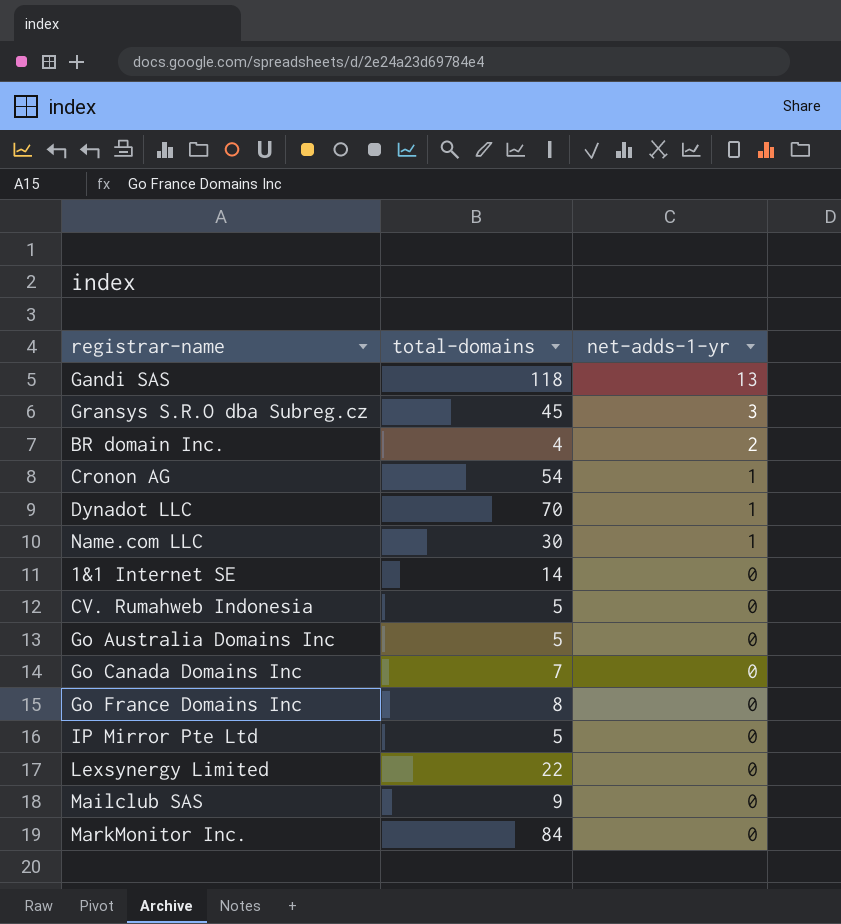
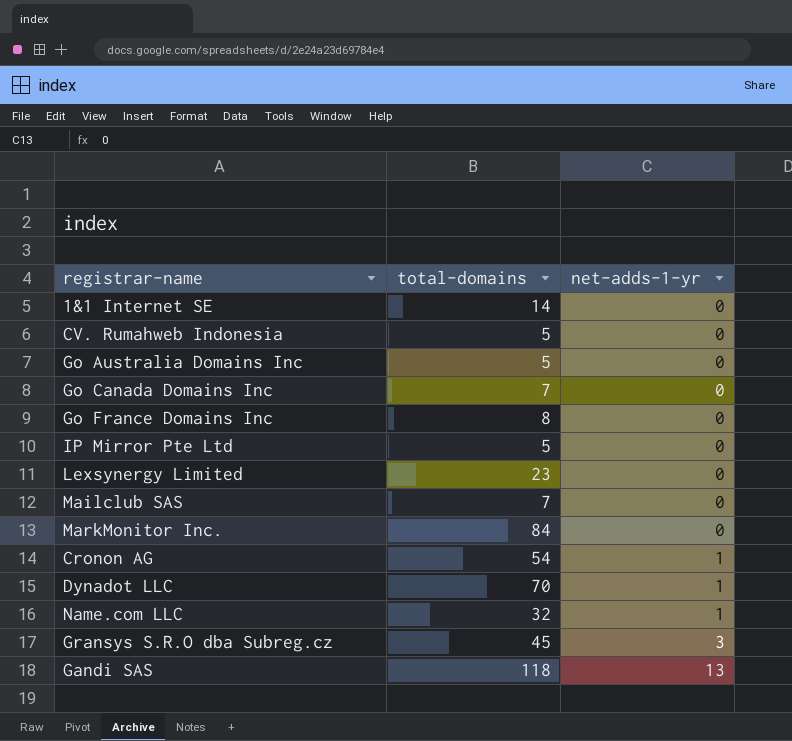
row order: net-adds-1-yr descending -> net-adds-1-yr ascending
row BR domain Inc.: 4 | 2 -> none
Lexsynergy Limited | total-domains: 22 -> 23
Mailclub SAS | total-domains: 9 -> 7
Name.com LLC | total-domains: 30 -> 32

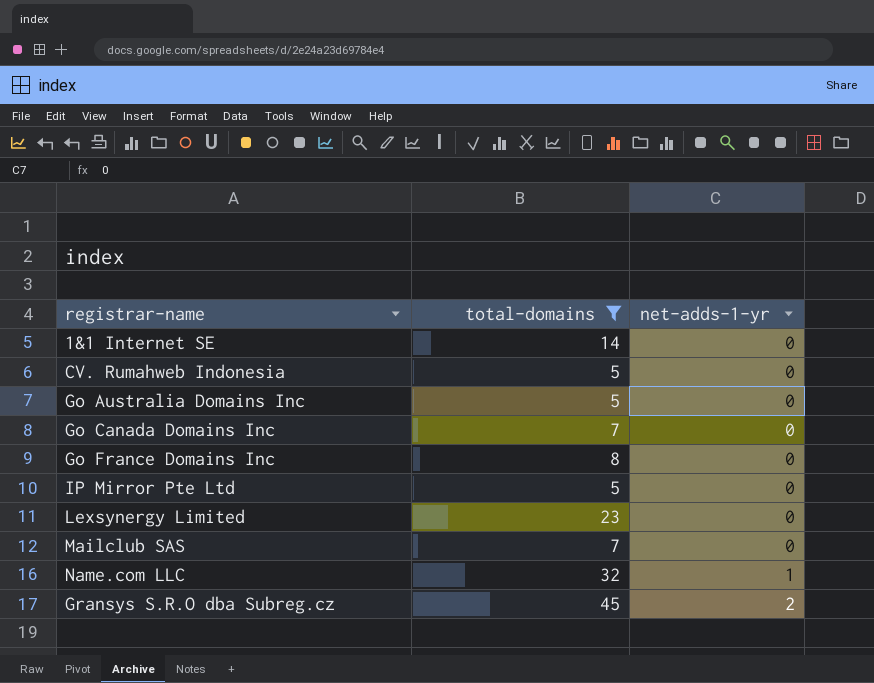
filter: none -> total-domains <= 45
Gransys S.R.O dba Subreg.cz | net-adds-1-yr: 3 -> 2

